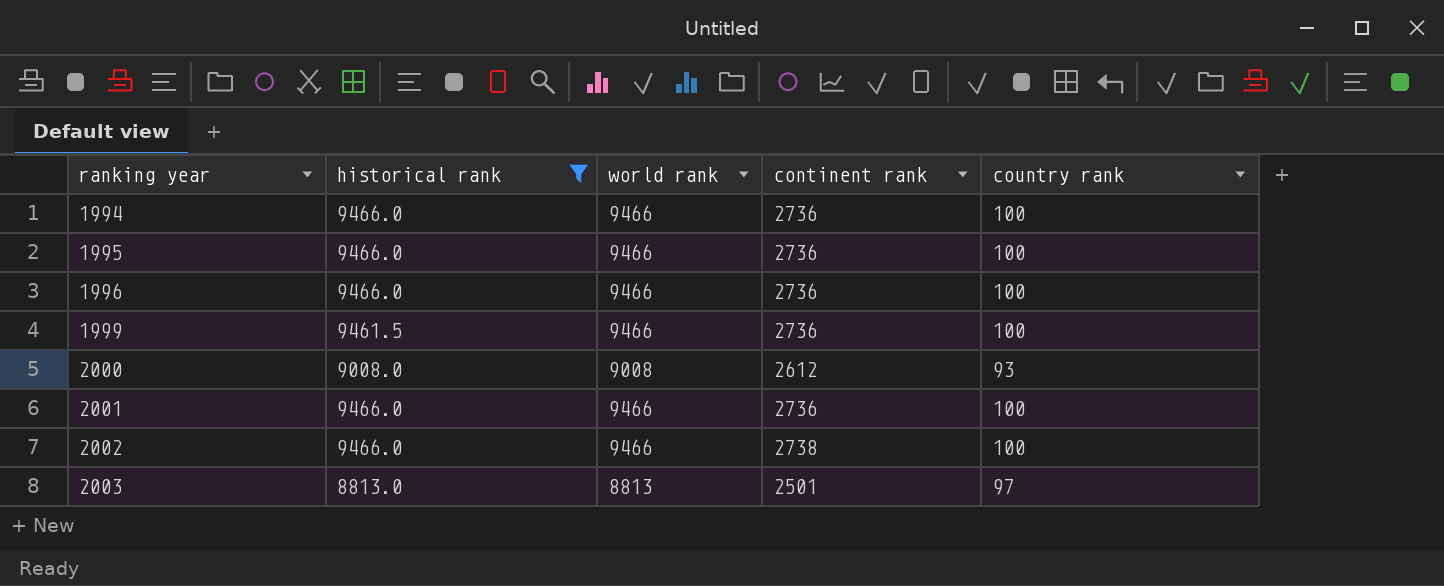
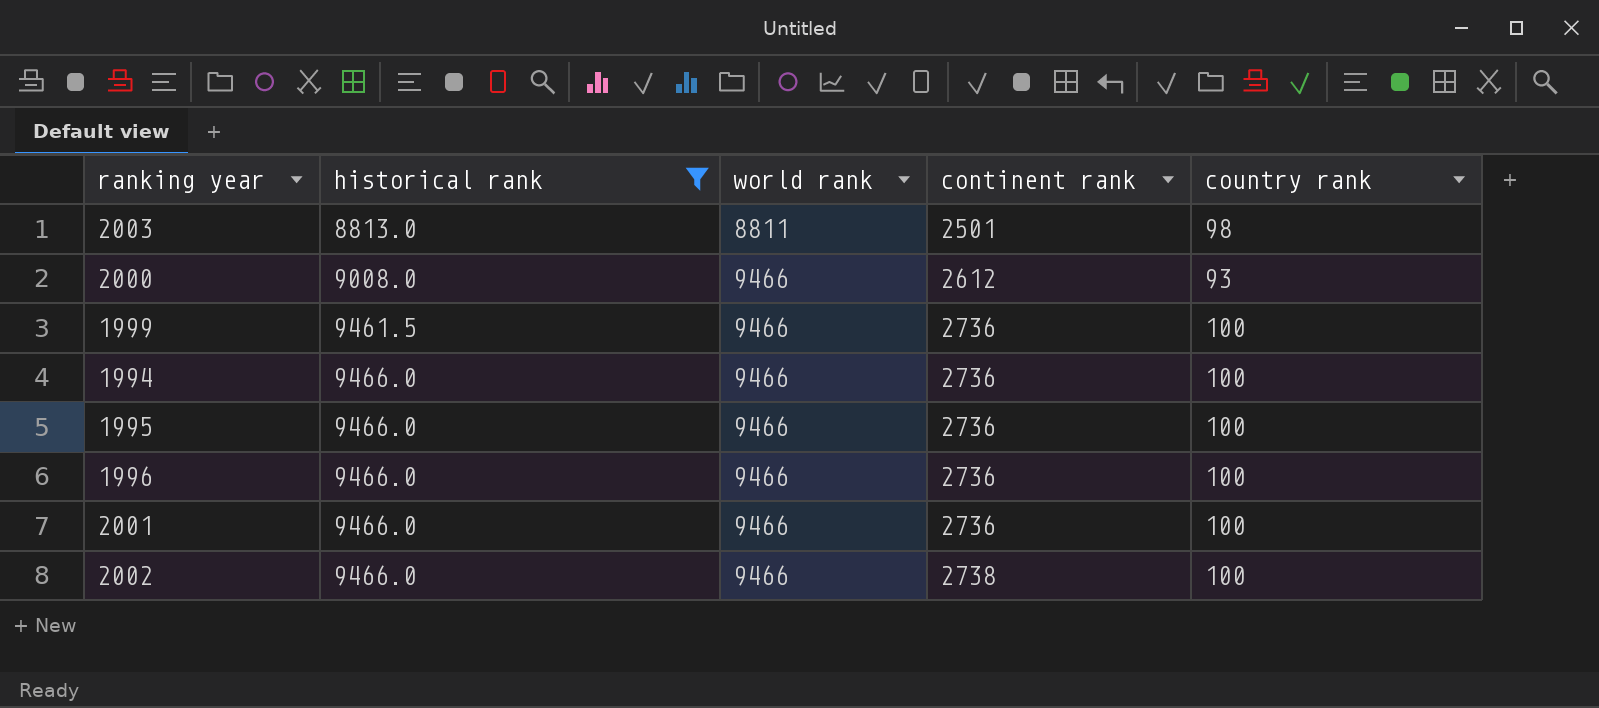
row order: ranking year ascending -> historical rank ascending
2003 | world rank: 8813 -> 8811
2003 | country rank: 97 -> 98
2000 | world rank: 9008 -> 9466

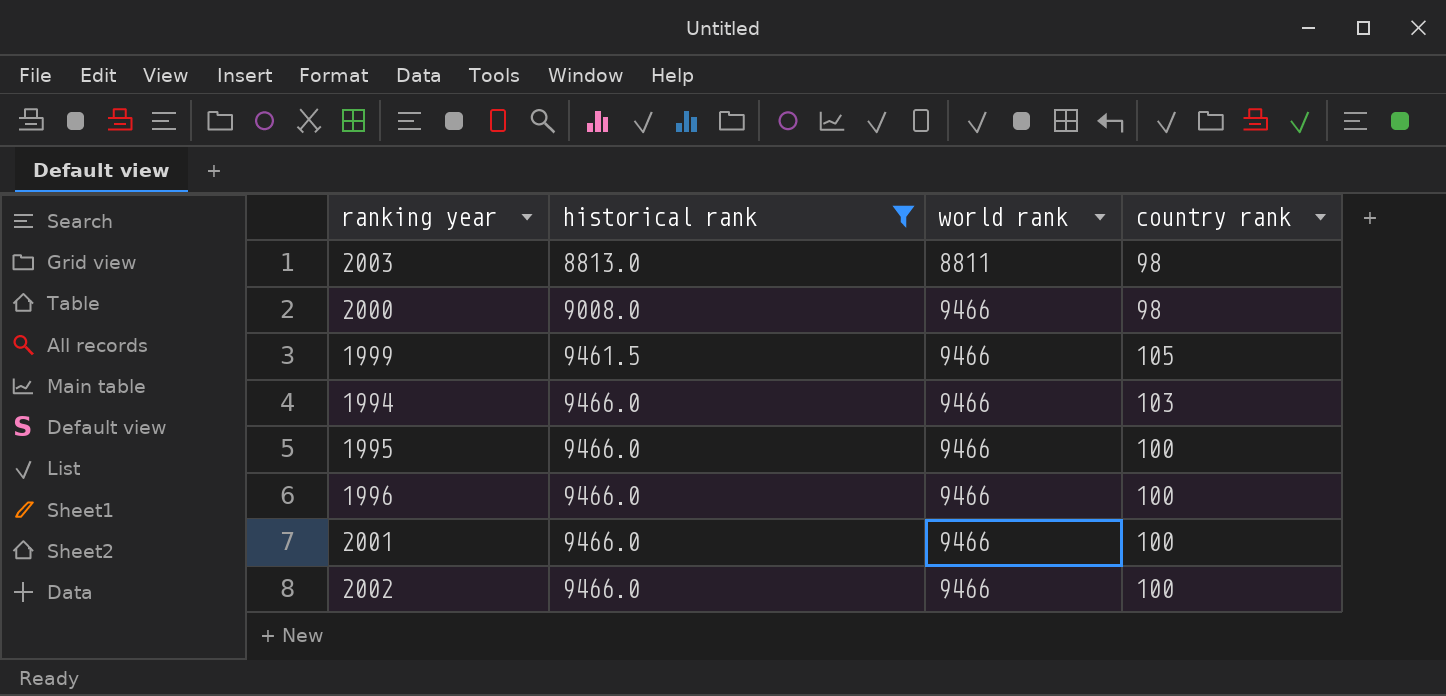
column continent rank | position: 4 -> none
2000 | country rank: 93 -> 98
1999 | country rank: 100 -> 105
1994 | country rank: 100 -> 103

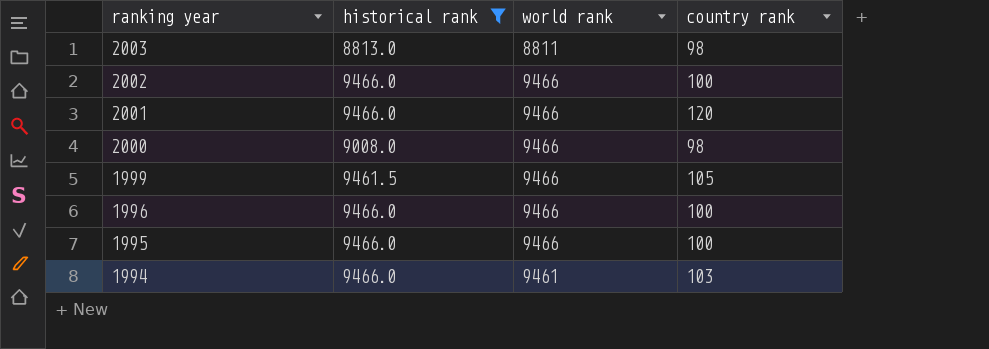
row order: historical rank ascending -> ranking year descending
2001 | country rank: 100 -> 120
1994 | world rank: 9466 -> 9461

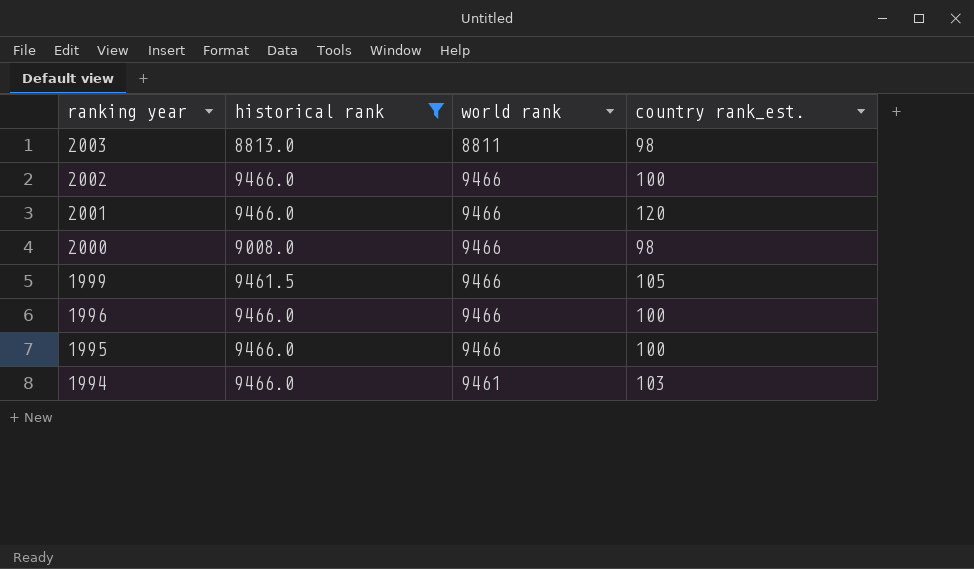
column name: country rank -> country rank_est.

